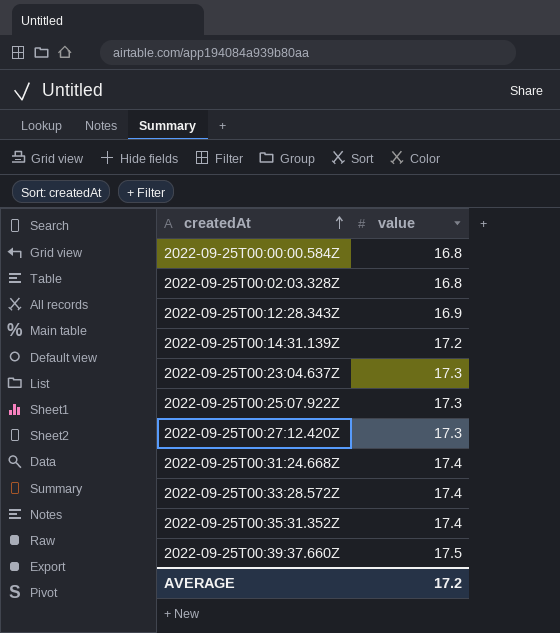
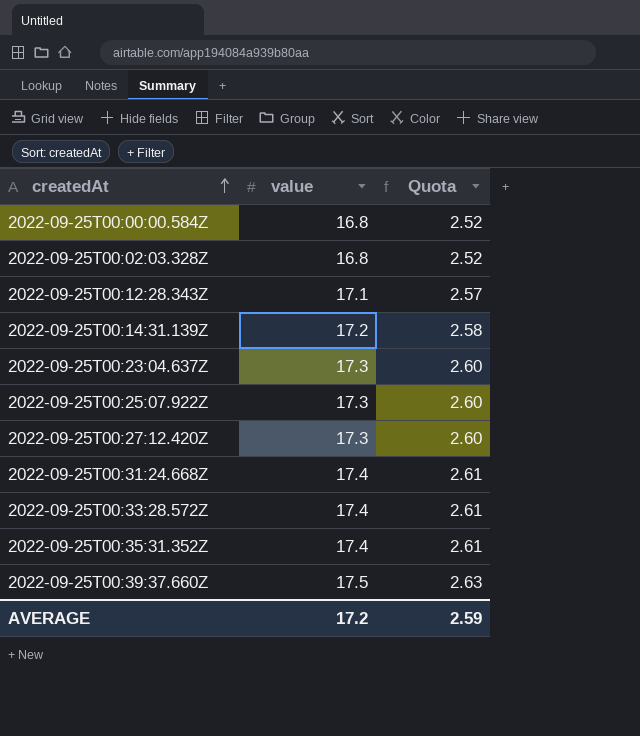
column Quota | formula: none -> [value] * 0.15
2022-09-25T00:12:28.343Z | value: 16.9 -> 17.1

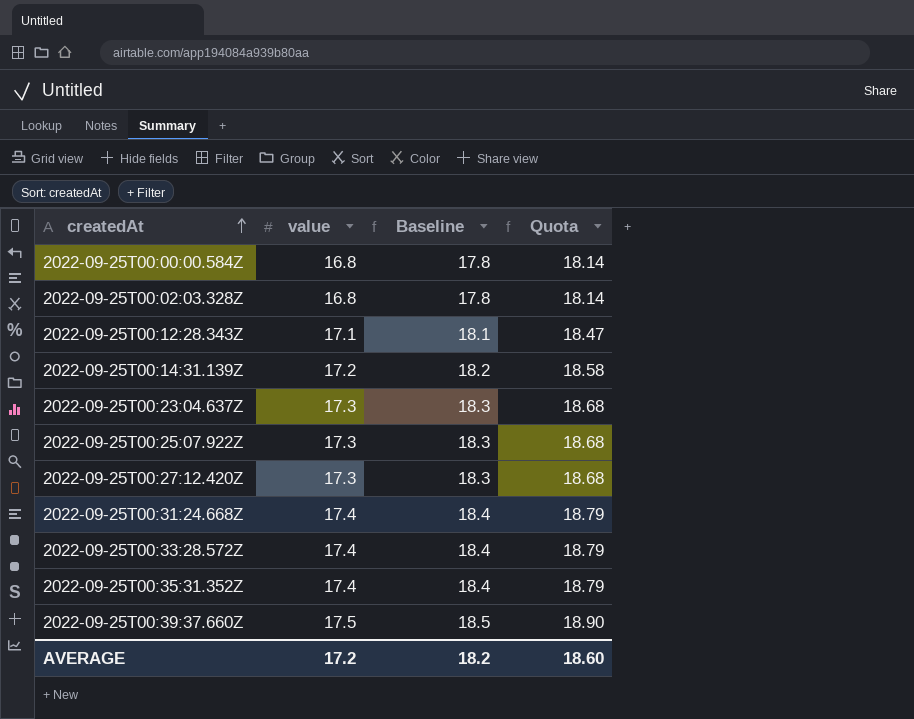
column Baseline | formula: none -> [value] + 1
column Quota | formula: [value] * 0.15 -> [value] * 1.08
AVERAGE | Quota: 2.59 -> 18.60

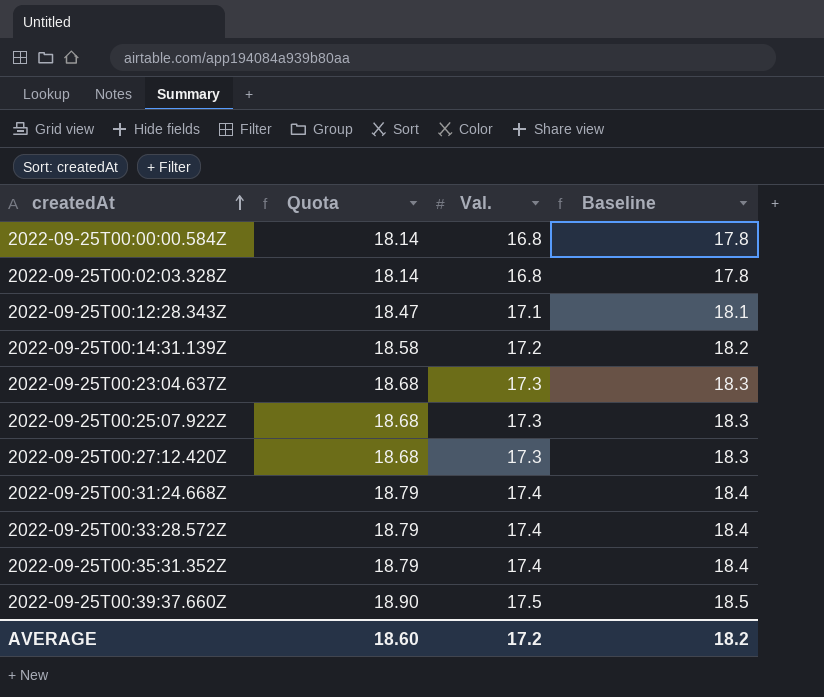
column Quota | position: 4 -> 2
column name: value -> Val.

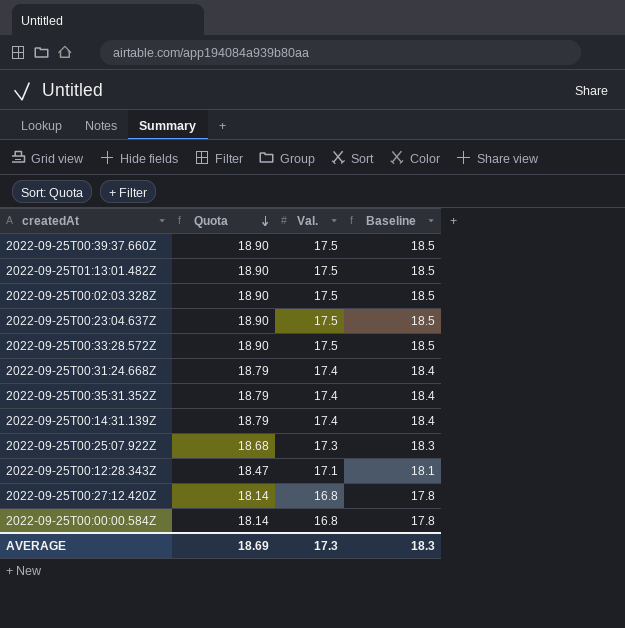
row order: createdAt ascending -> Quota descending
row 2022-09-25T01:13:01.482Z: none -> 18.90 | 17.5 | 18.5
2022-09-25T00:02:03.328Z | Quota: 18.14 -> 18.90
2022-09-25T00:02:03.328Z | Val.: 16.8 -> 17.5
2022-09-25T00:02:03.328Z | Baseline: 17.8 -> 18.5
2022-09-25T00:23:04.637Z | Quota: 18.68 -> 18.90
2022-09-25T00:23:04.637Z | Val.: 17.3 -> 17.5
2022-09-25T00:23:04.637Z | Baseline: 18.3 -> 18.5
2022-09-25T00:33:28.572Z | Quota: 18.79 -> 18.90
2022-09-25T00:33:28.572Z | Val.: 17.4 -> 17.5
2022-09-25T00:33:28.572Z | Baseline: 18.4 -> 18.5
2022-09-25T00:14:31.139Z | Quota: 18.58 -> 18.79
2022-09-25T00:14:31.139Z | Val.: 17.2 -> 17.4
2022-09-25T00:14:31.139Z | Baseline: 18.2 -> 18.4
2022-09-25T00:27:12.420Z | Quota: 18.68 -> 18.14
2022-09-25T00:27:12.420Z | Val.: 17.3 -> 16.8
2022-09-25T00:27:12.420Z | Baseline: 18.3 -> 17.8
AVERAGE | Quota: 18.60 -> 18.69
AVERAGE | Val.: 17.2 -> 17.3
AVERAGE | Baseline: 18.2 -> 18.3

